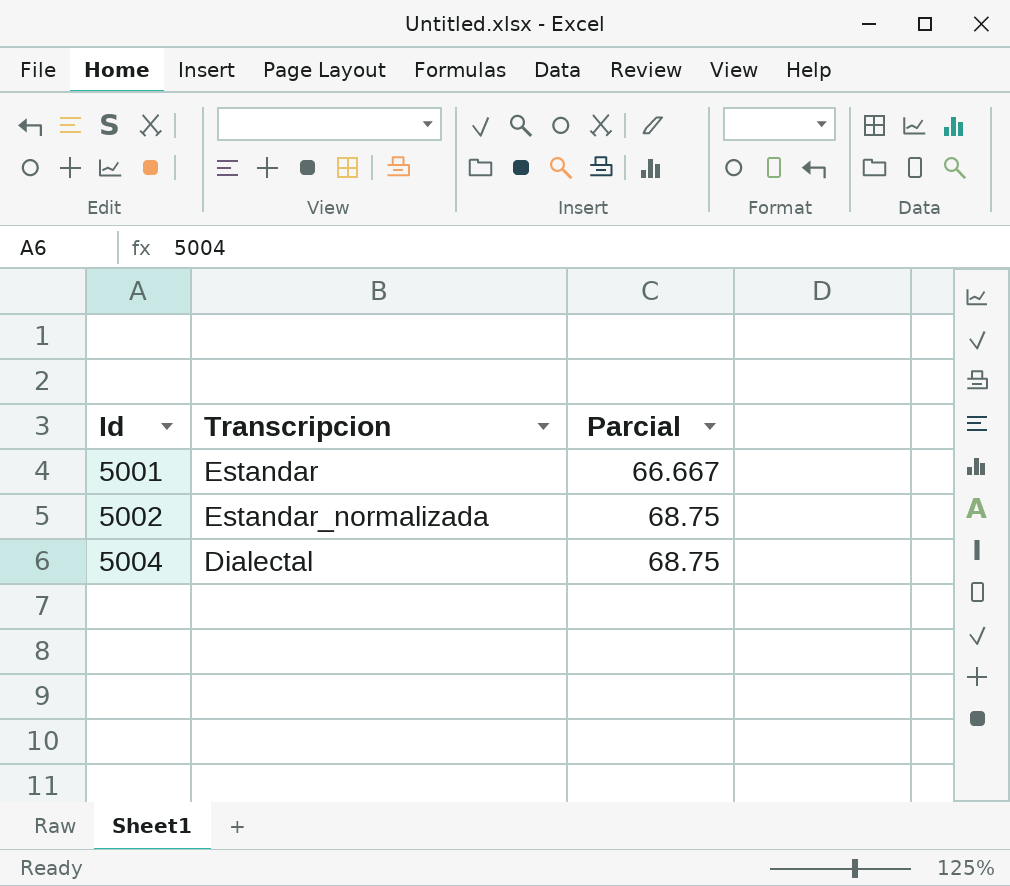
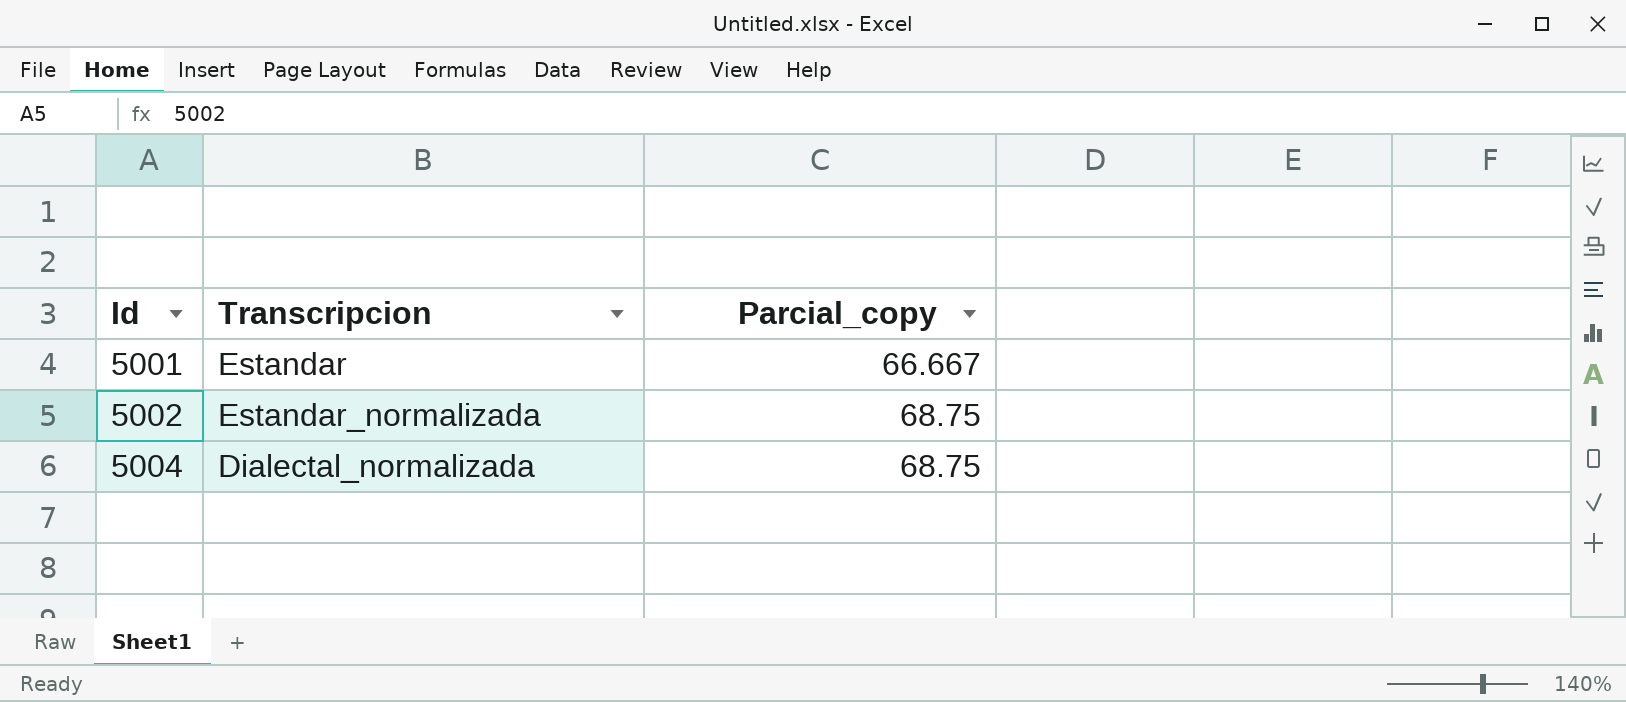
column name: Parcial -> Parcial_copy
5004 | Transcripcion: Dialectal -> Dialectal_normalizada

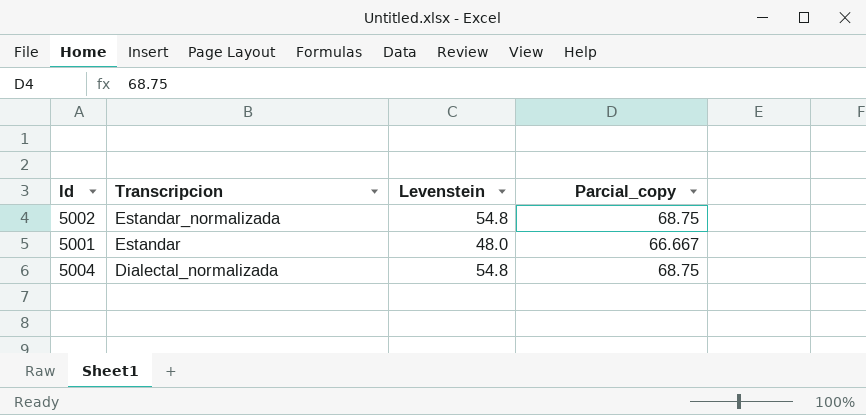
row order: Id ascending -> Transcripcion descending
column Levenstein | position: none -> 3

